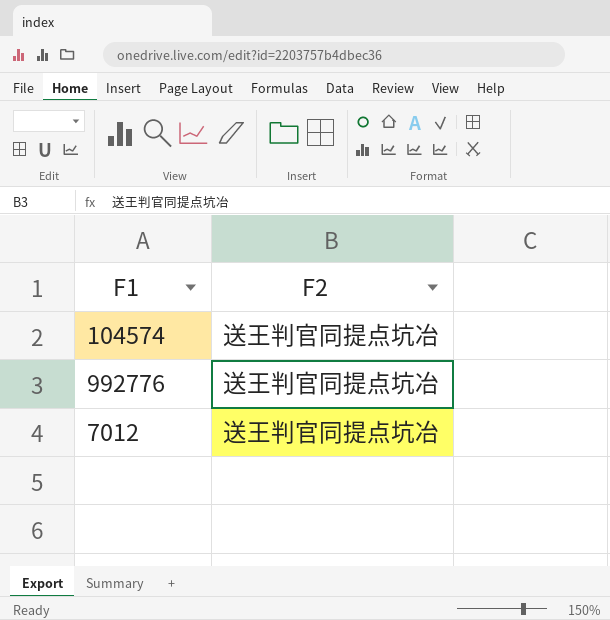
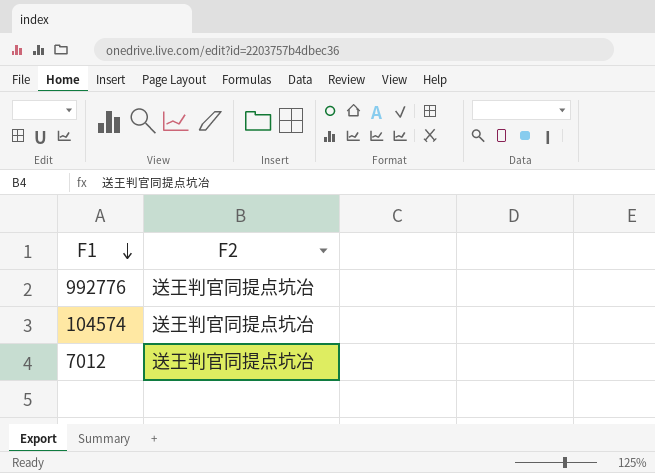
row order: none -> F1 descending

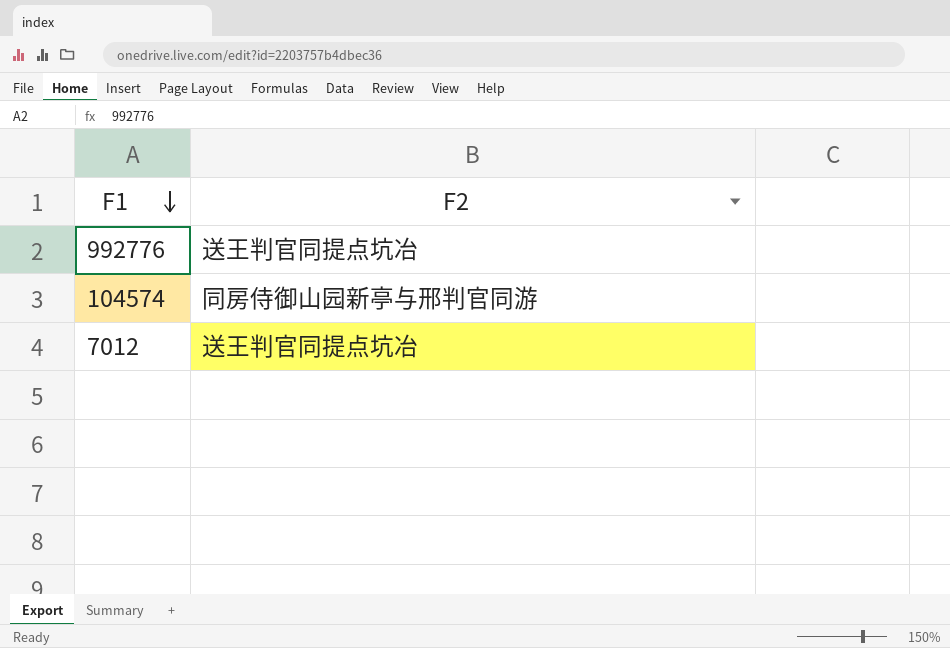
104574 | F2: 送王判官同提点坑冶 -> 同房侍御山园新亭与邢判官同游

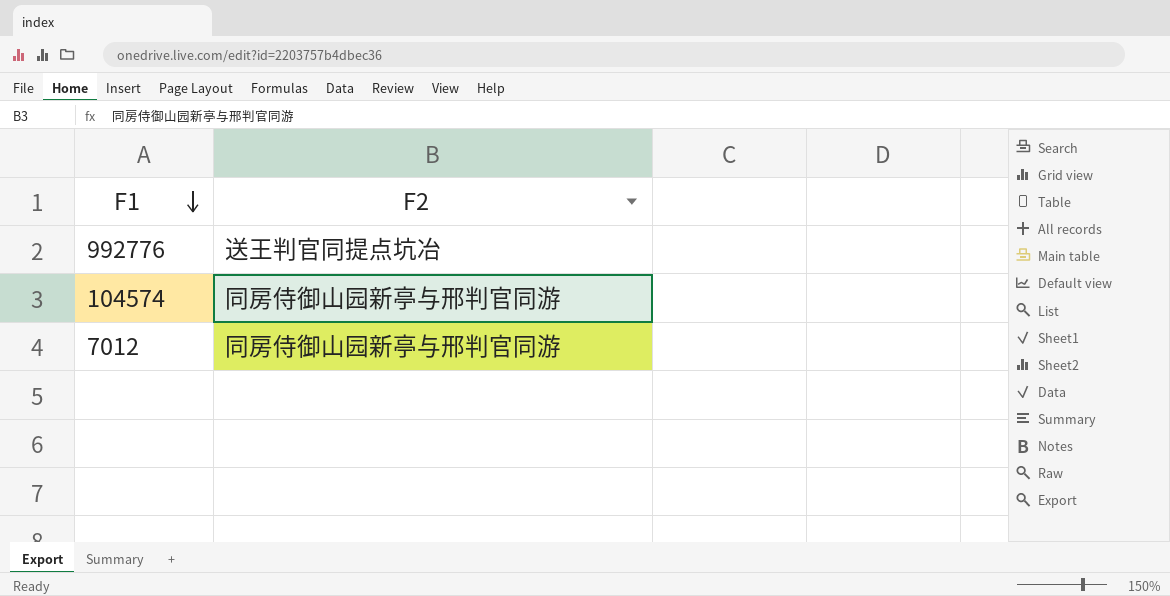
7012 | F2: 送王判官同提点坑冶 -> 同房侍御山园新亭与邢判官同游

